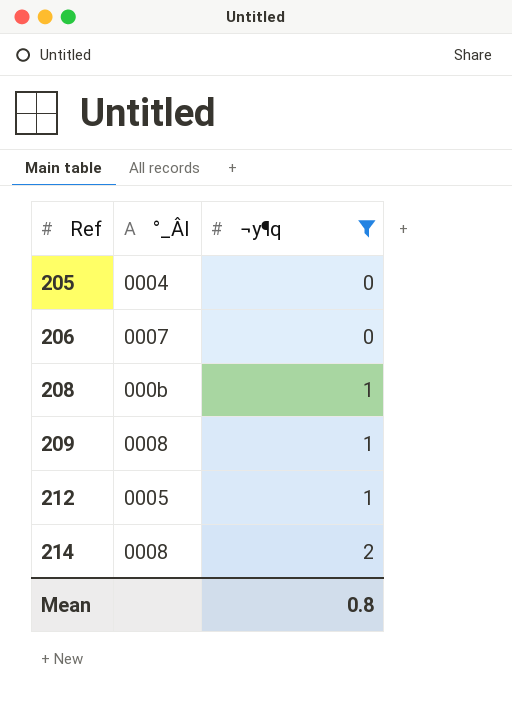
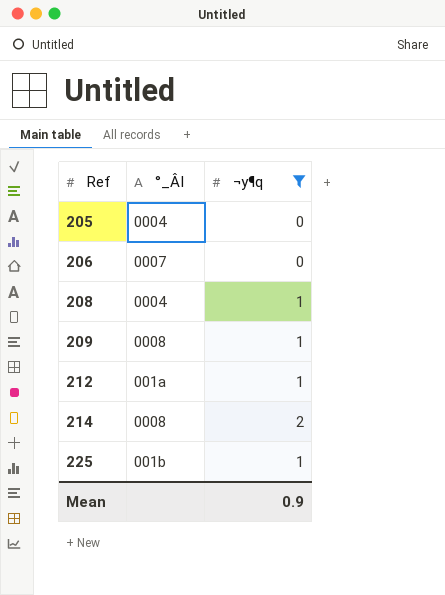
208 | °_ÂI: 000b -> 0004
212 | °_ÂI: 0005 -> 001a
row 225: none -> 001b | 1
Mean | ¬y¶q: 0.8 -> 0.9

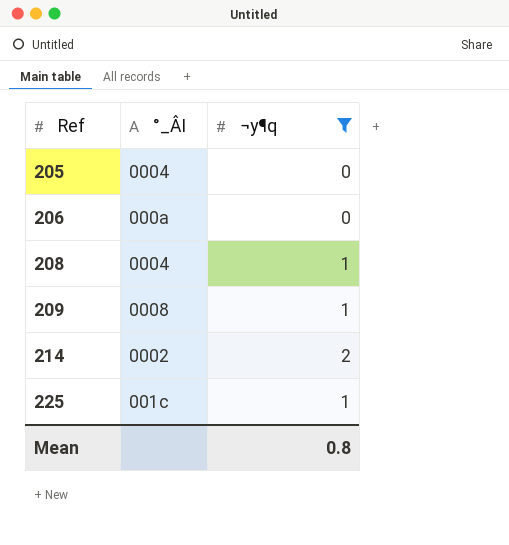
row 212: 001a | 1 -> none
206 | °_ÂI: 0007 -> 000a
214 | °_ÂI: 0008 -> 0002
225 | °_ÂI: 001b -> 001c
Mean | ¬y¶q: 0.9 -> 0.8

